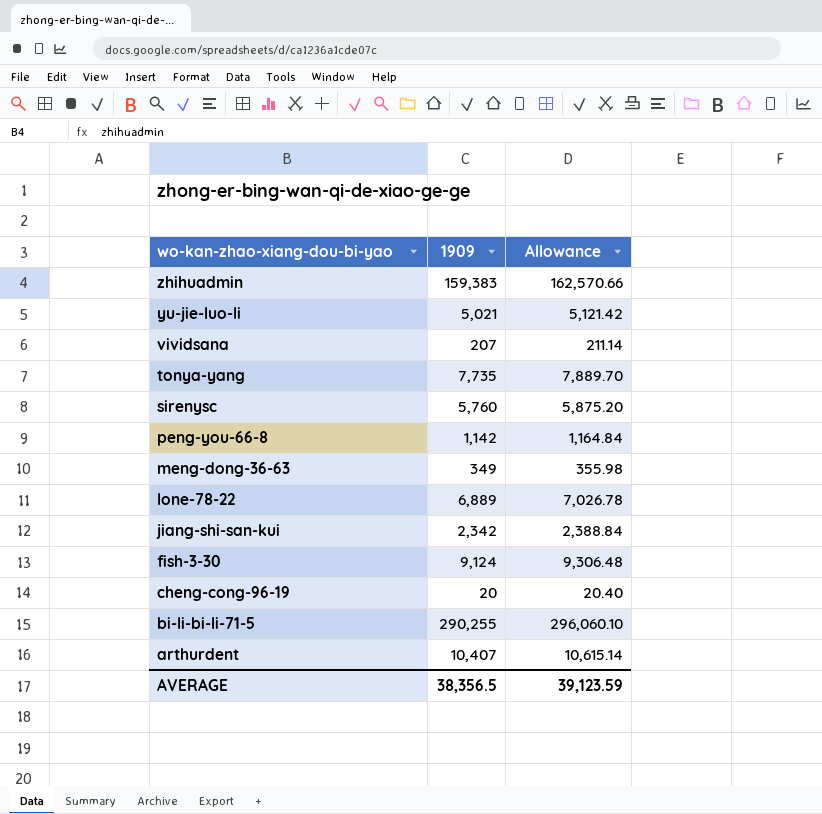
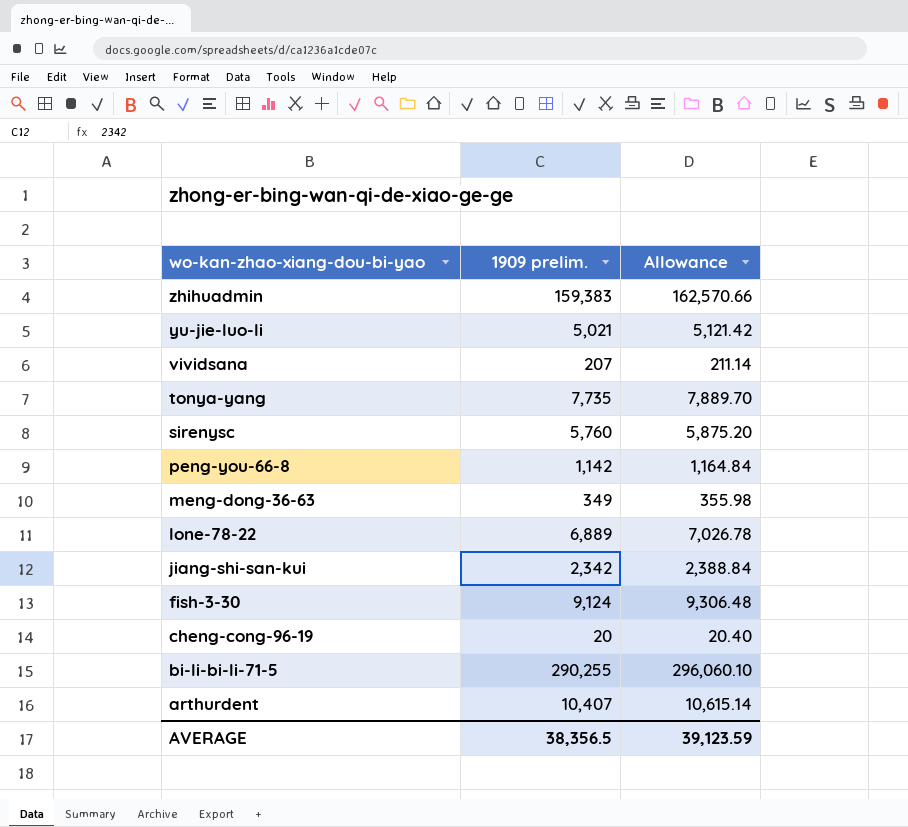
column name: 1909 -> 1909 prelim.

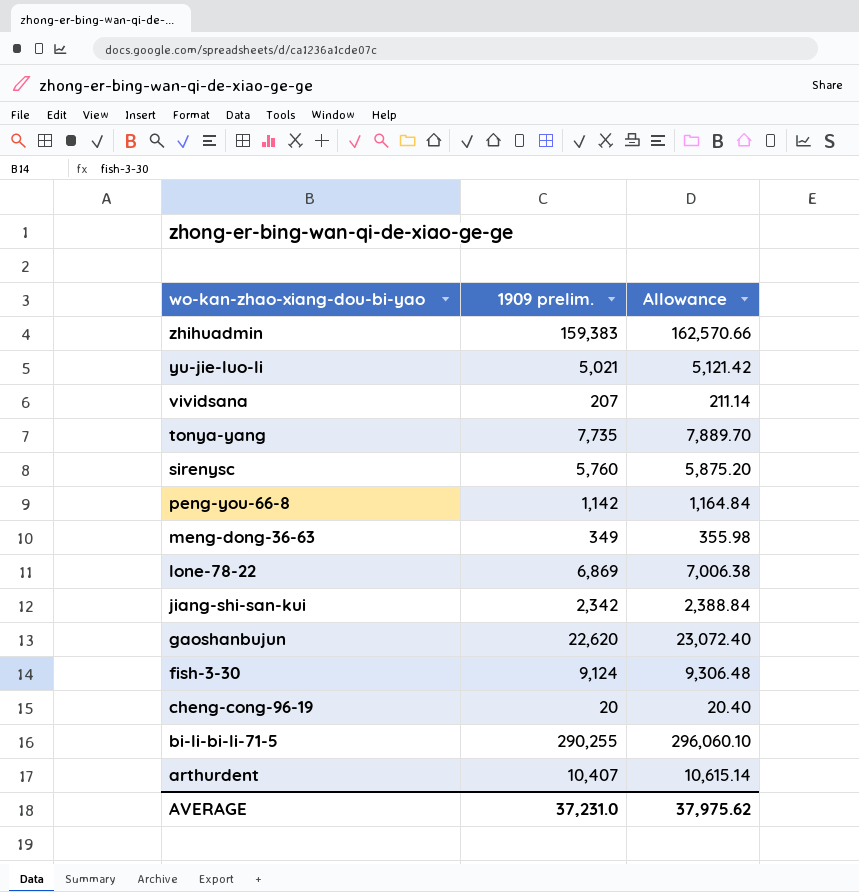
lone-78-22 | 1909 prelim.: 6,889 -> 6,869
lone-78-22 | Allowance: 7,026.78 -> 7,006.38
row gaoshanbujun: none -> 22,620 | 23,072.40
AVERAGE | 1909 prelim.: 38,356.5 -> 37,231.0
AVERAGE | Allowance: 39,123.59 -> 37,975.62

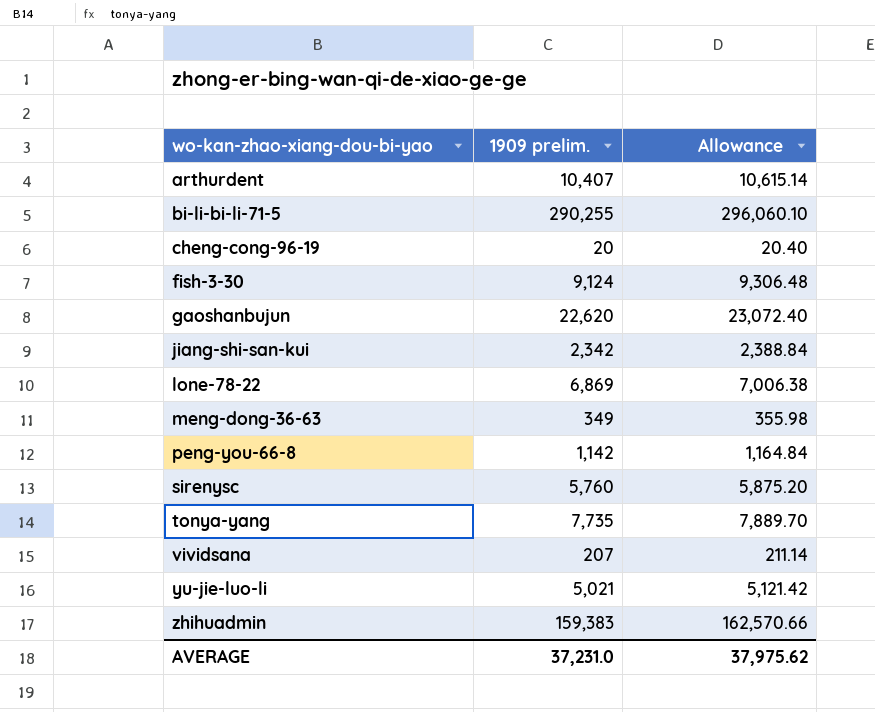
row order: wo-kan-zhao-xiang-dou-bi-yao descending -> wo-kan-zhao-xiang-dou-bi-yao ascending

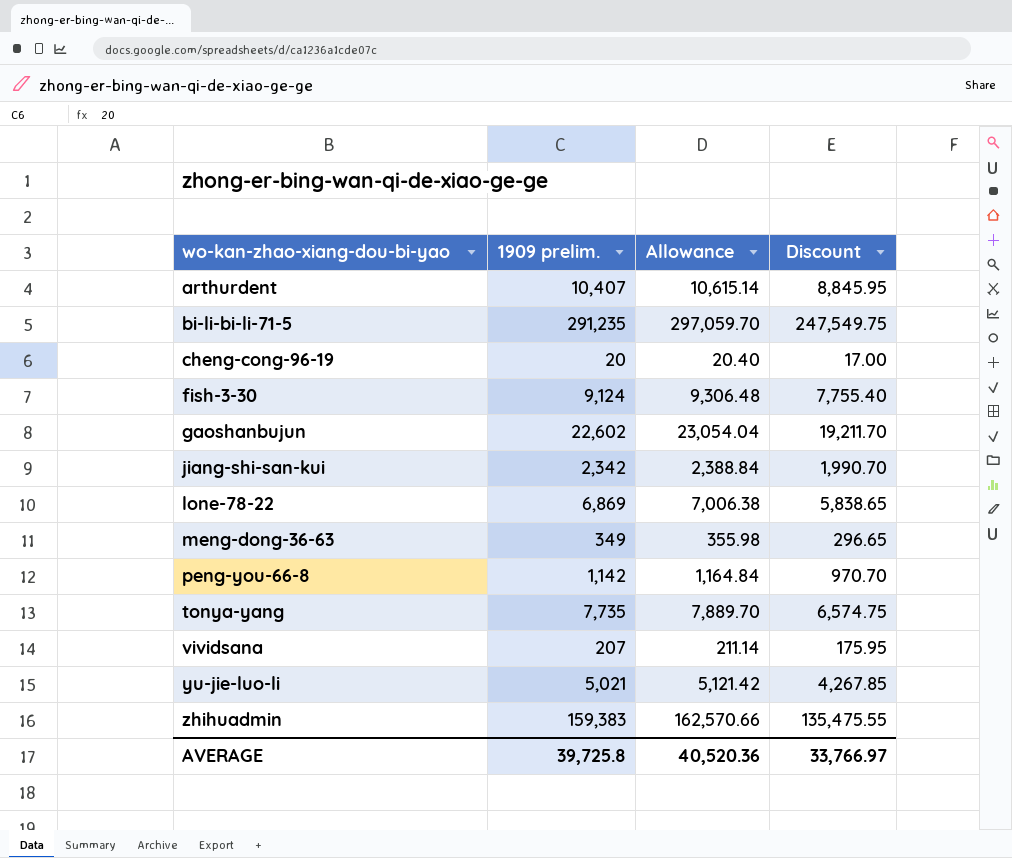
column Discount | formula: none -> [1909 prelim.] * 0.85
row sirenysc: 5,760 | 5,875.20 -> none
bi-li-bi-li-71-5 | 1909 prelim.: 290,255 -> 291,235
bi-li-bi-li-71-5 | Allowance: 296,060.10 -> 297,059.70
gaoshanbujun | 1909 prelim.: 22,620 -> 22,602
gaoshanbujun | Allowance: 23,072.40 -> 23,054.04
AVERAGE | 1909 prelim.: 37,231.0 -> 39,725.8
AVERAGE | Allowance: 37,975.62 -> 40,520.36

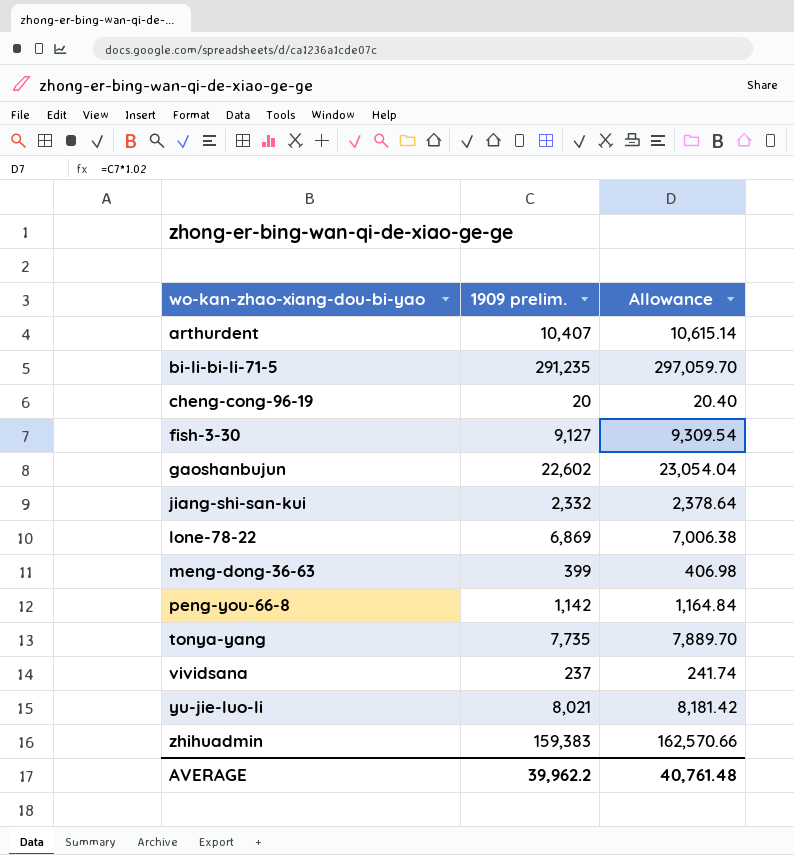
column Discount | formula: [1909 prelim.] * 0.85 -> none
fish-3-30 | 1909 prelim.: 9,124 -> 9,127
fish-3-30 | Allowance: 9,306.48 -> 9,309.54
jiang-shi-san-kui | 1909 prelim.: 2,342 -> 2,332
jiang-shi-san-kui | Allowance: 2,388.84 -> 2,378.64
meng-dong-36-63 | 1909 prelim.: 349 -> 399
meng-dong-36-63 | Allowance: 355.98 -> 406.98
vividsana | 1909 prelim.: 207 -> 237
vividsana | Allowance: 211.14 -> 241.74
yu-jie-luo-li | 1909 prelim.: 5,021 -> 8,021
yu-jie-luo-li | Allowance: 5,121.42 -> 8,181.42
AVERAGE | 1909 prelim.: 39,725.8 -> 39,962.2
AVERAGE | Allowance: 40,520.36 -> 40,761.48

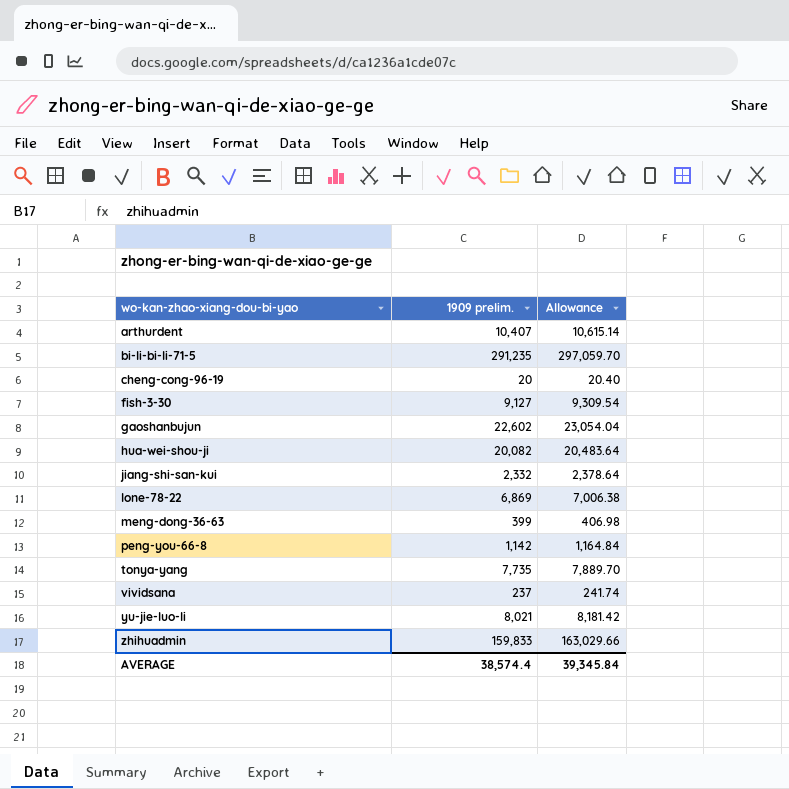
row hua-wei-shou-ji: none -> 20,082 | 20,483.64
zhihuadmin | 1909 prelim.: 159,383 -> 159,833
zhihuadmin | Allowance: 162,570.66 -> 163,029.66
AVERAGE | 1909 prelim.: 39,962.2 -> 38,574.4
AVERAGE | Allowance: 40,761.48 -> 39,345.84

